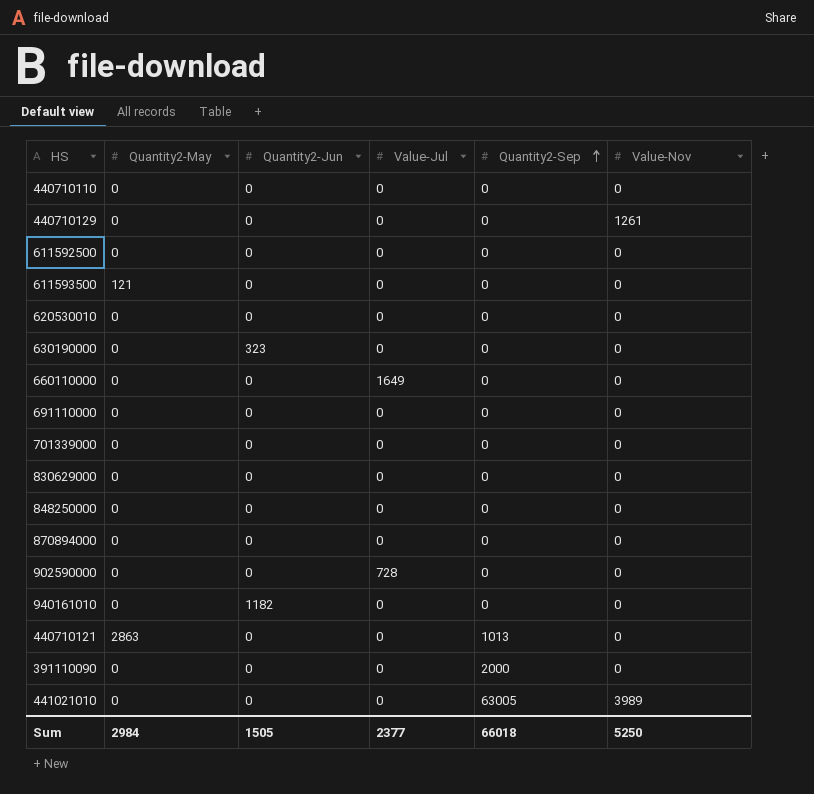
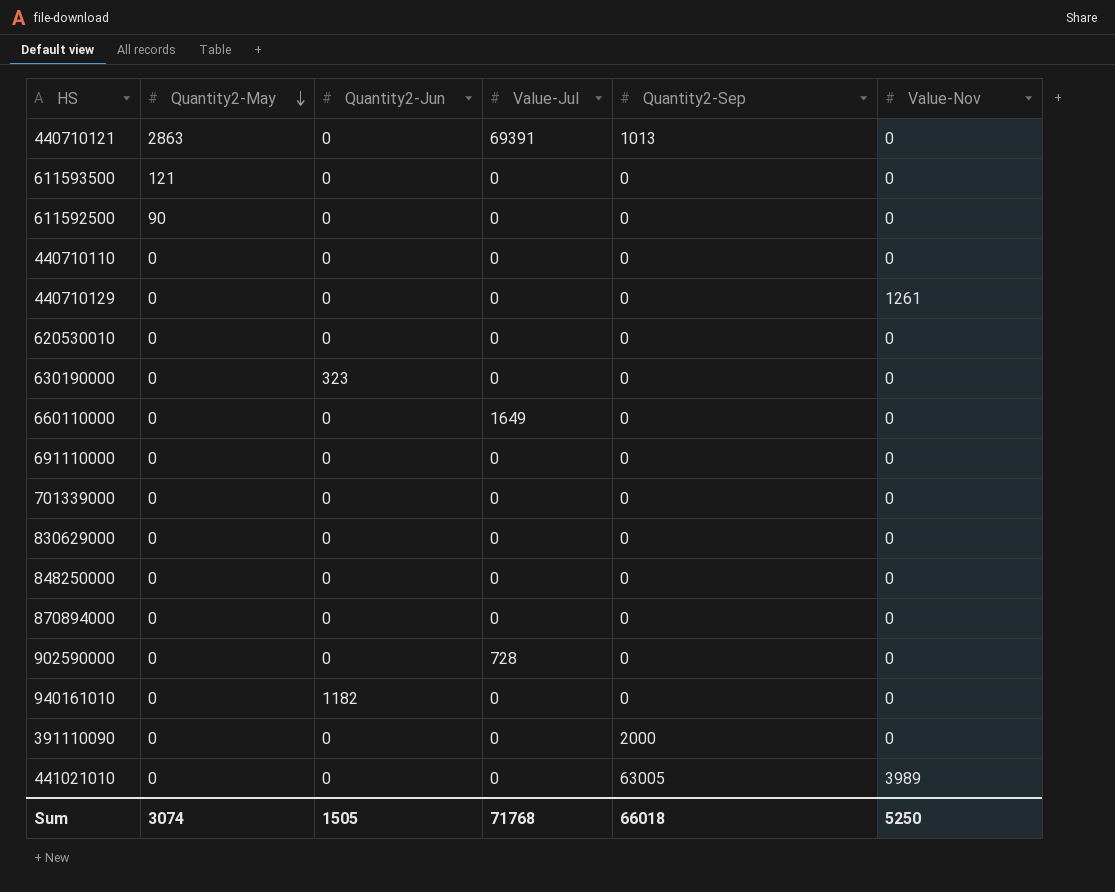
row order: Quantity2-Sep ascending -> Quantity2-May descending
440710121 | Value-Jul: 0 -> 69391
611592500 | Quantity2-May: 0 -> 90
Sum | Quantity2-May: 2984 -> 3074
Sum | Value-Jul: 2377 -> 71768

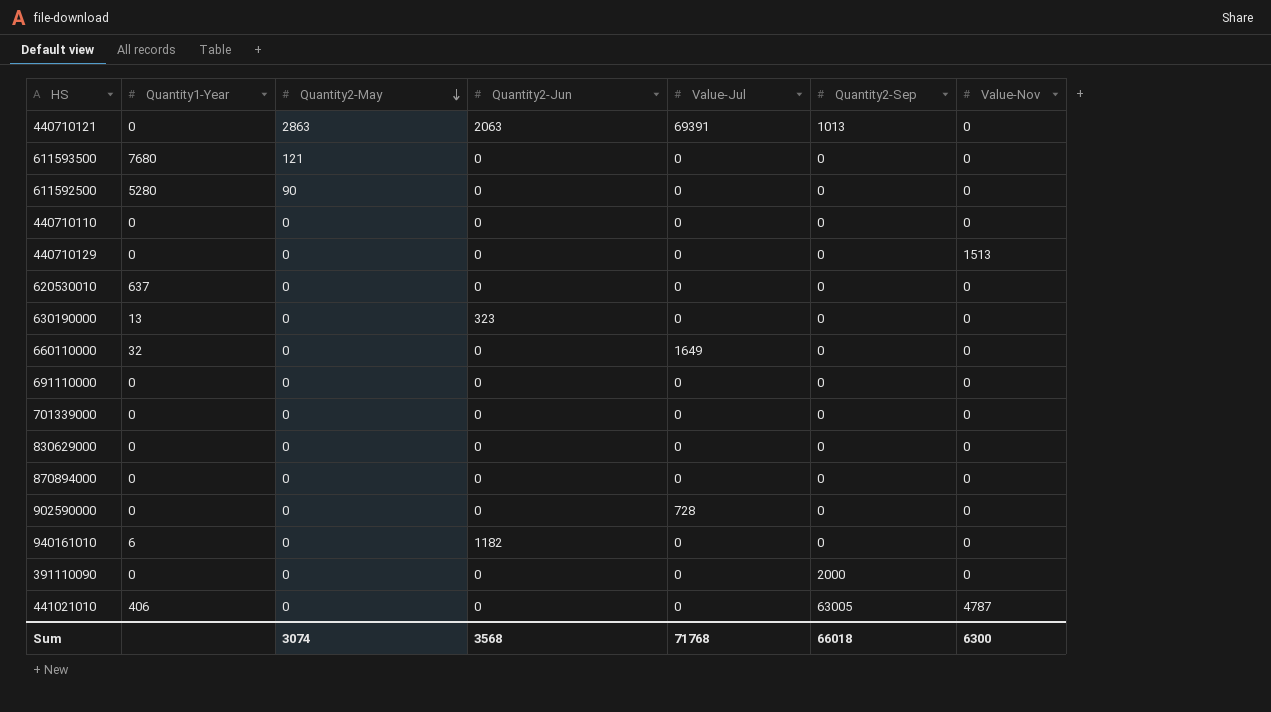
column Quantity1-Year | position: none -> 2
row 848250000: 0 | 0 | 0 | 0 | 0 -> none
440710121 | Quantity2-Jun: 0 -> 2063
440710129 | Value-Nov: 1261 -> 1513
441021010 | Value-Nov: 3989 -> 4787
Sum | Quantity2-Jun: 1505 -> 3568
Sum | Value-Nov: 5250 -> 6300

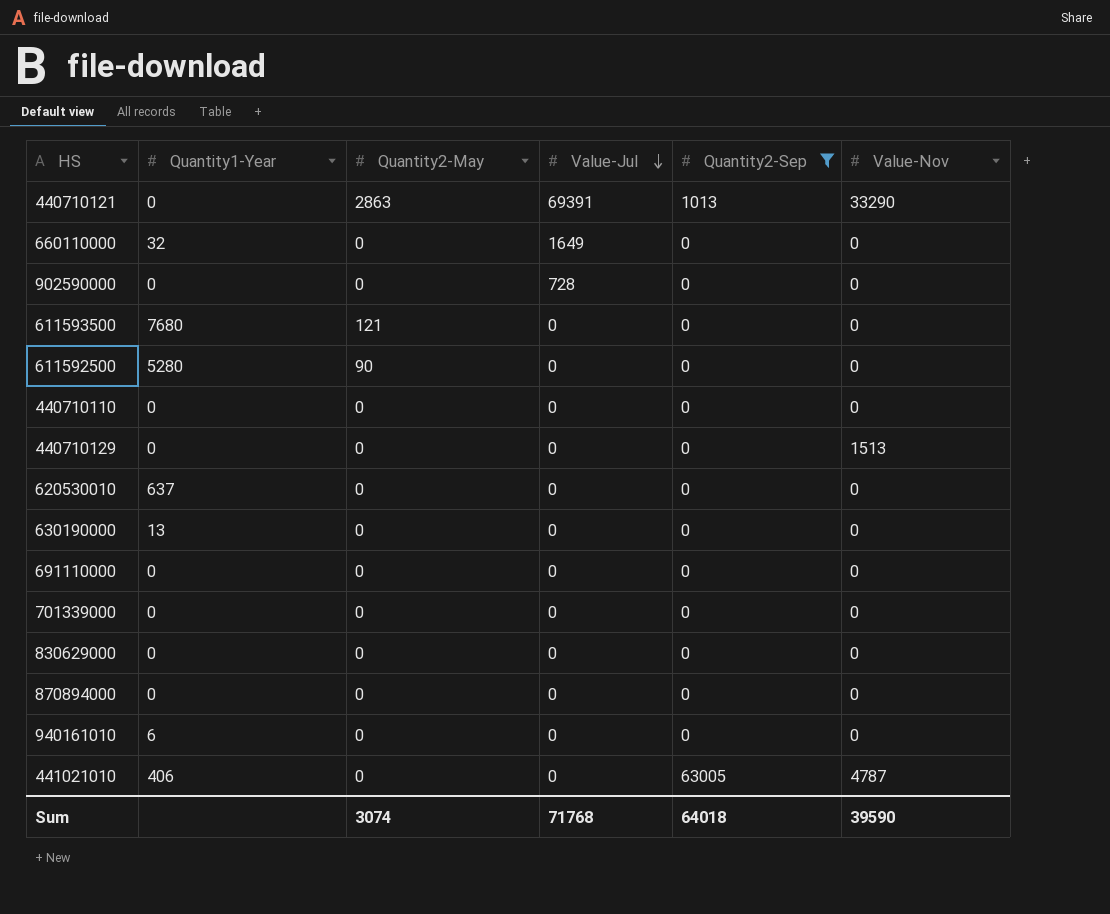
filter: none -> Quantity2-Sep != 2000
row order: Quantity2-May descending -> Value-Jul descending
column Quantity2-Jun | position: 4 -> none
440710121 | Value-Nov: 0 -> 33290
Sum | Quantity2-Sep: 66018 -> 64018
Sum | Value-Nov: 6300 -> 39590

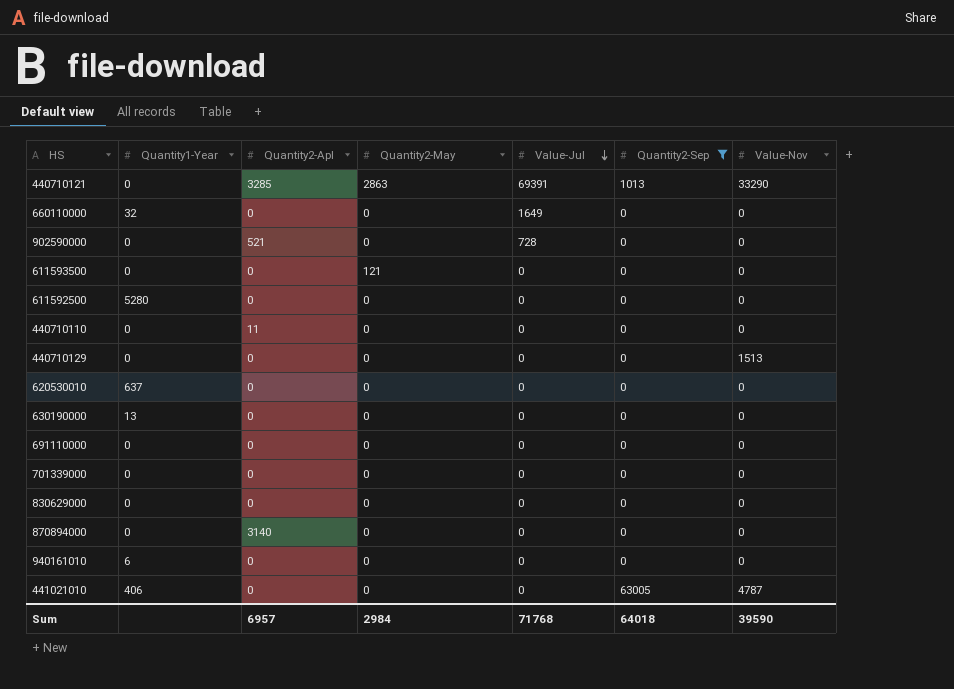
column Quantity2-Apl | position: none -> 3
611593500 | Quantity1-Year: 7680 -> 0
611592500 | Quantity2-May: 90 -> 0
Sum | Quantity2-May: 3074 -> 2984

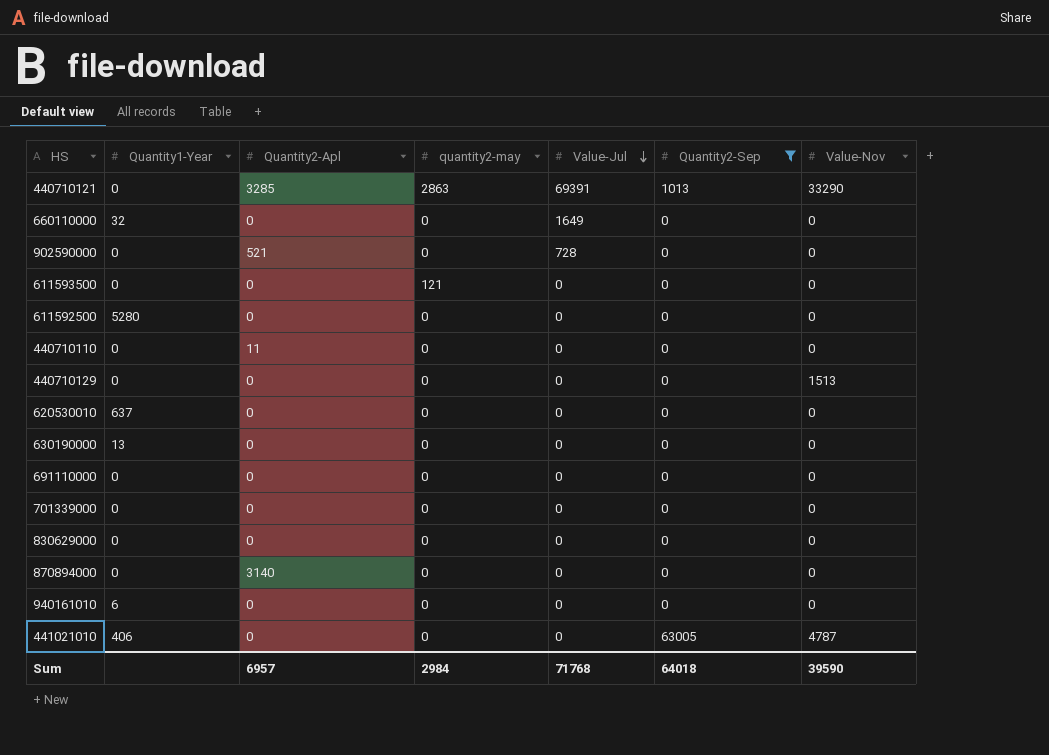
column name: Quantity2-May -> quantity2-may

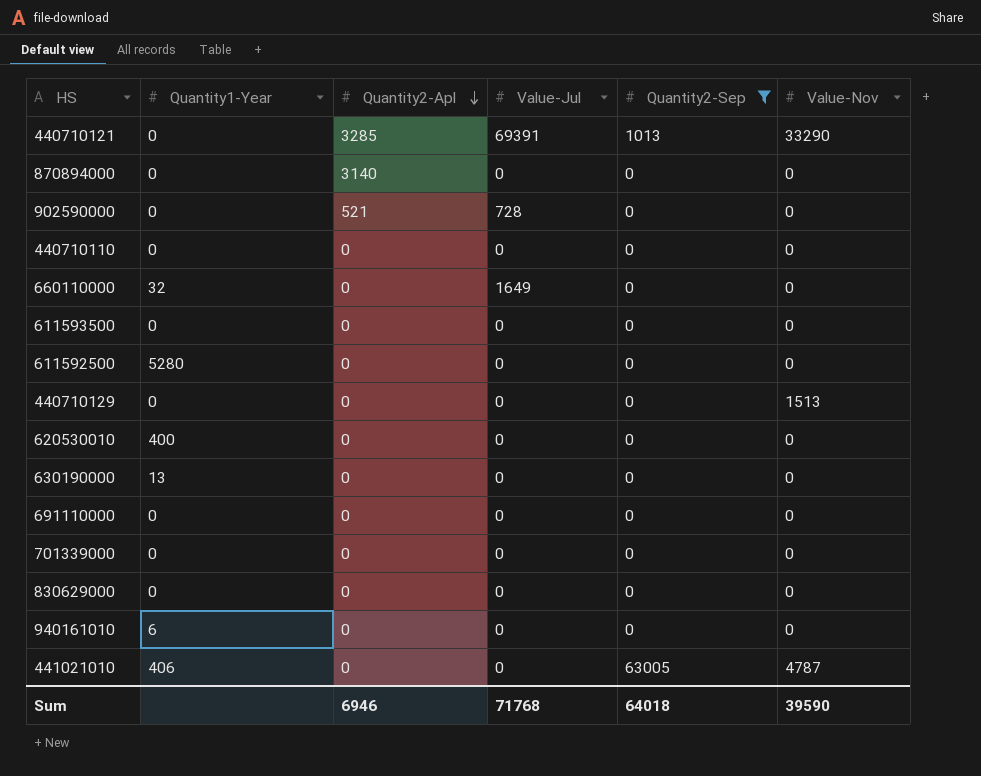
row order: Value-Jul descending -> Quantity2-Apl descending
column quantity2-may | position: 4 -> none
440710110 | Quantity2-Apl: 11 -> 0
620530010 | Quantity1-Year: 637 -> 400
Sum | Quantity2-Apl: 6957 -> 6946

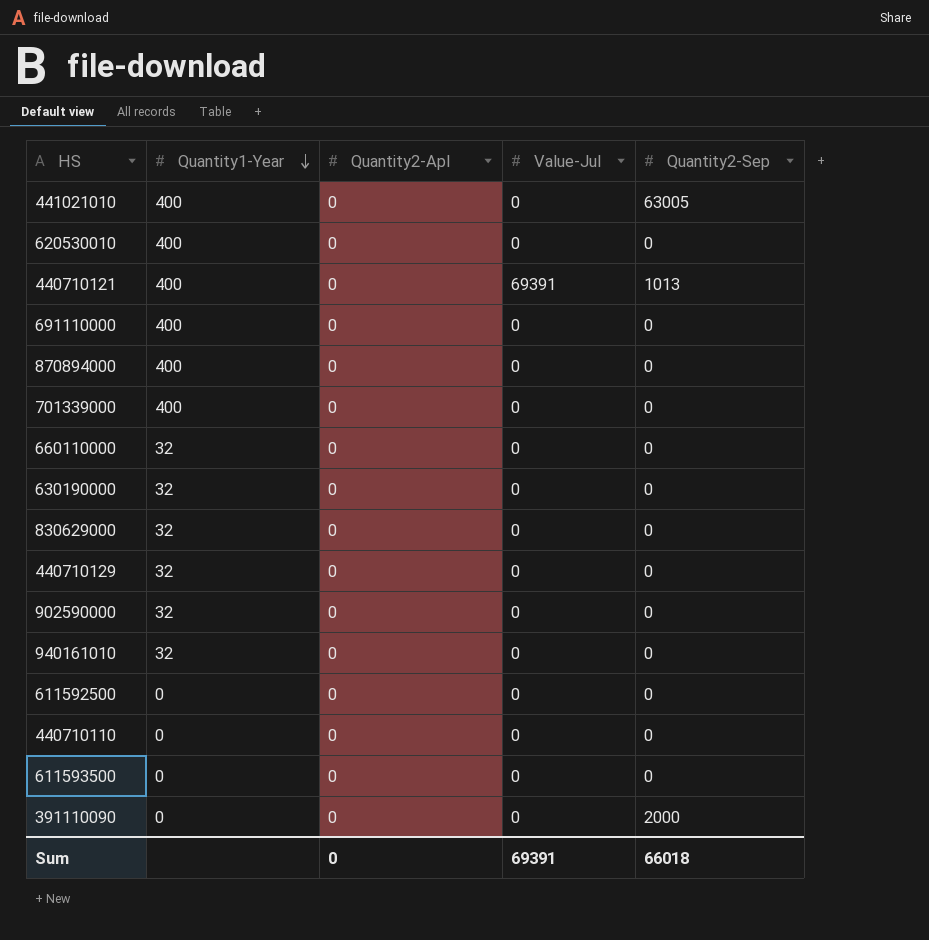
filter: Quantity2-Sep != 2000 -> none
row order: Quantity2-Apl descending -> Quantity1-Year descending
column Value-Nov | position: 6 -> none
441021010 | Quantity1-Year: 406 -> 400
440710121 | Quantity1-Year: 0 -> 400
440710121 | Quantity2-Apl: 3285 -> 0
691110000 | Quantity1-Year: 0 -> 400
870894000 | Quantity1-Year: 0 -> 400
870894000 | Quantity2-Apl: 3140 -> 0
701339000 | Quantity1-Year: 0 -> 400
660110000 | Value-Jul: 1649 -> 0
630190000 | Quantity1-Year: 13 -> 32
830629000 | Quantity1-Year: 0 -> 32
440710129 | Quantity1-Year: 0 -> 32
902590000 | Quantity1-Year: 0 -> 32
902590000 | Quantity2-Apl: 521 -> 0
902590000 | Value-Jul: 728 -> 0
940161010 | Quantity1-Year: 6 -> 32
611592500 | Quantity1-Year: 5280 -> 0
Sum | Quantity2-Apl: 6946 -> 0
Sum | Value-Jul: 71768 -> 69391
Sum | Quantity2-Sep: 64018 -> 66018

